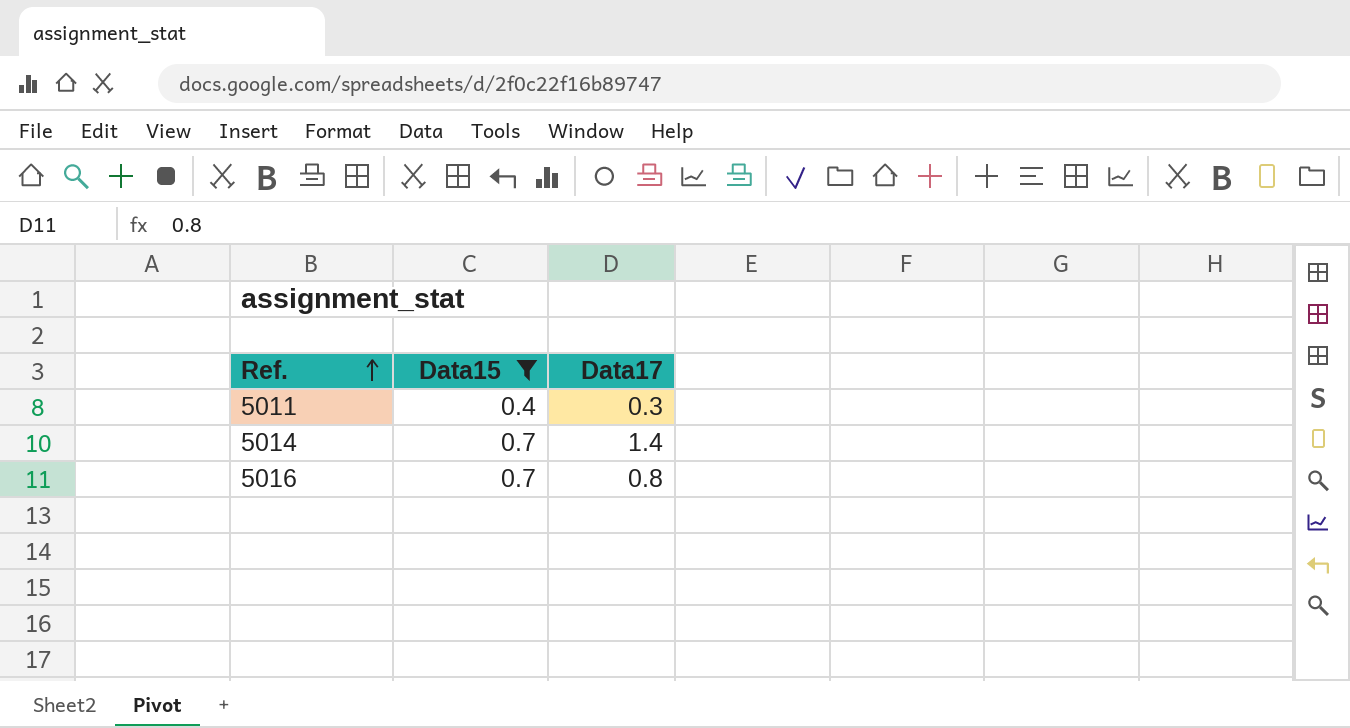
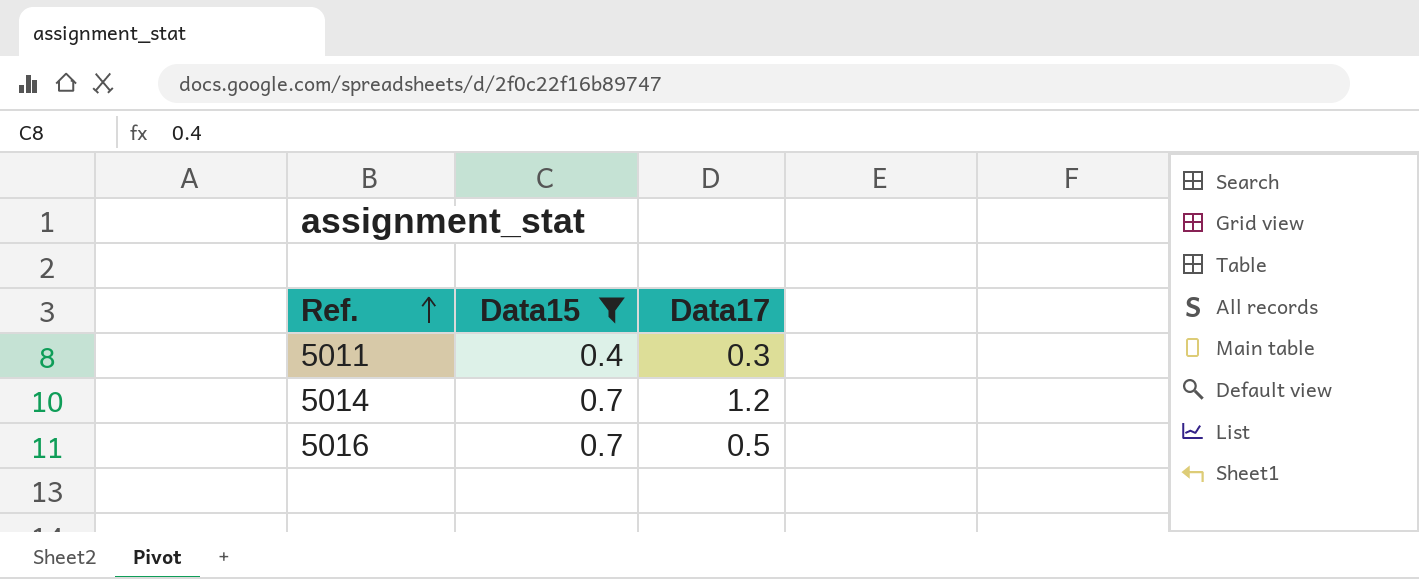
5014 | Data17: 1.4 -> 1.2
5016 | Data17: 0.8 -> 0.5

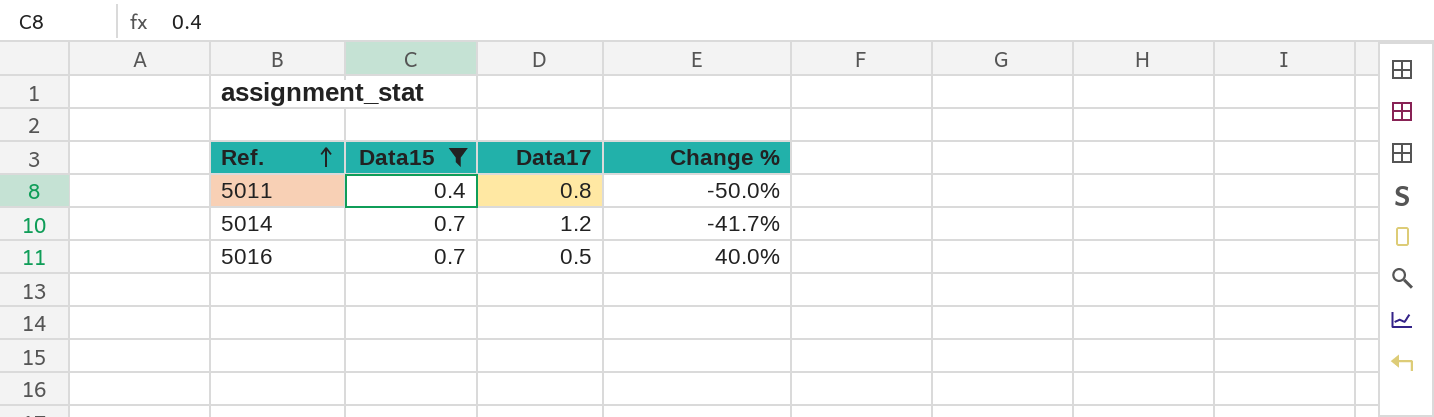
column Change % | formula: none -> ([Data15] - [Data17]) / [Data17]
5011 | Data17: 0.3 -> 0.8

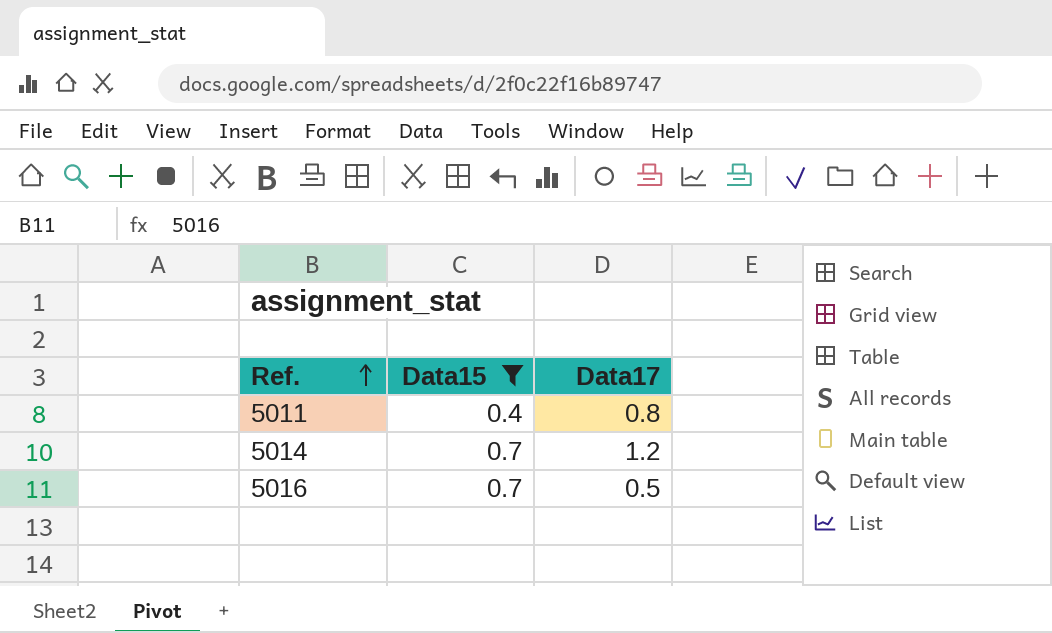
column Change % | formula: ([Data15] - [Data17]) / [Data17] -> none

